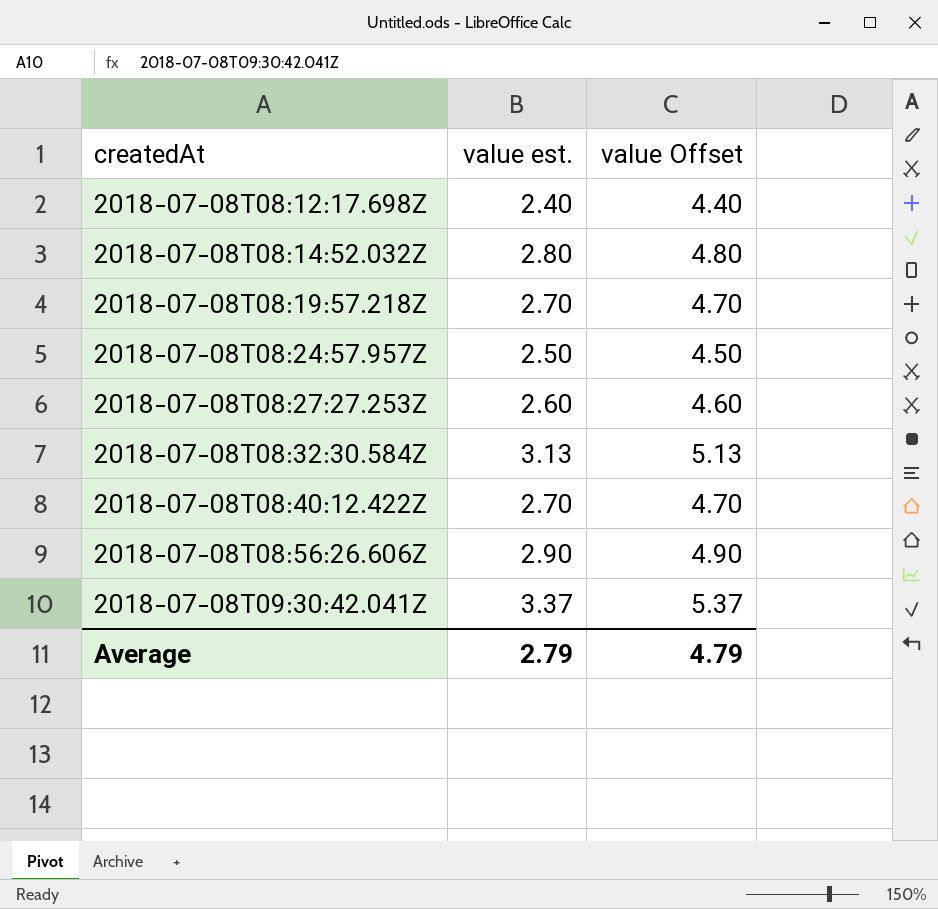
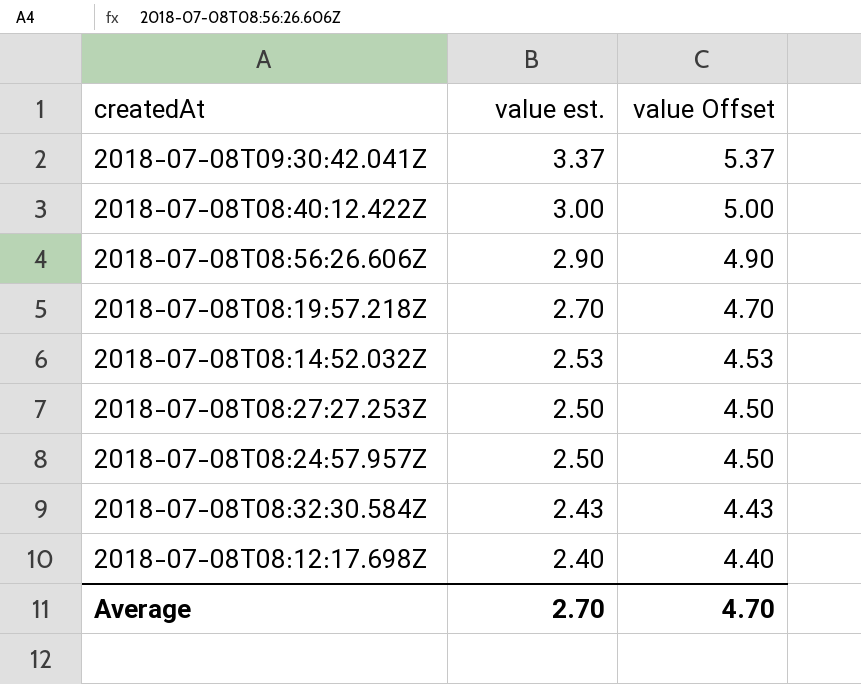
row order: createdAt ascending -> value est. descending
2018-07-08T08:40:12.422Z | value est.: 2.70 -> 3.00
2018-07-08T08:40:12.422Z | value Offset: 4.70 -> 5.00
2018-07-08T08:14:52.032Z | value est.: 2.80 -> 2.53
2018-07-08T08:14:52.032Z | value Offset: 4.80 -> 4.53
2018-07-08T08:27:27.253Z | value est.: 2.60 -> 2.50
2018-07-08T08:27:27.253Z | value Offset: 4.60 -> 4.50
2018-07-08T08:32:30.584Z | value est.: 3.13 -> 2.43
2018-07-08T08:32:30.584Z | value Offset: 5.13 -> 4.43
Average | value est.: 2.79 -> 2.70
Average | value Offset: 4.79 -> 4.70

